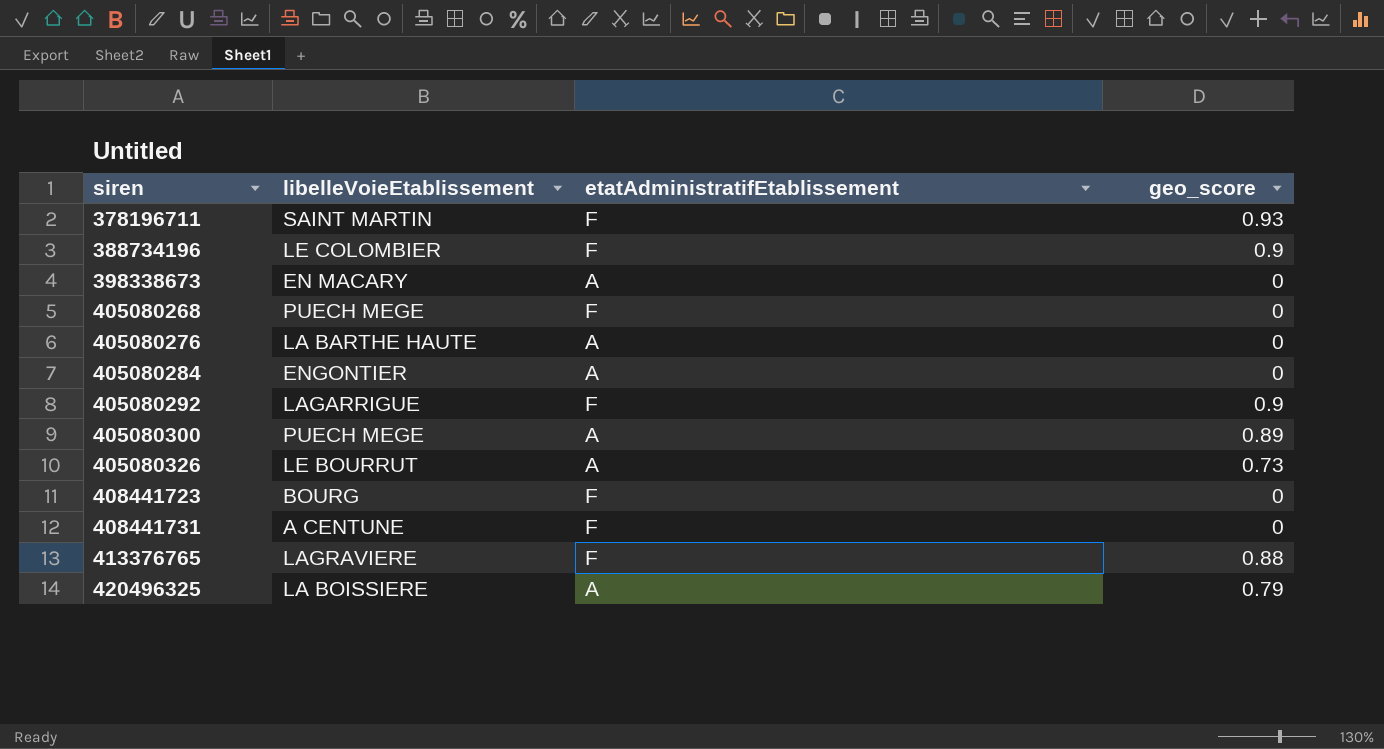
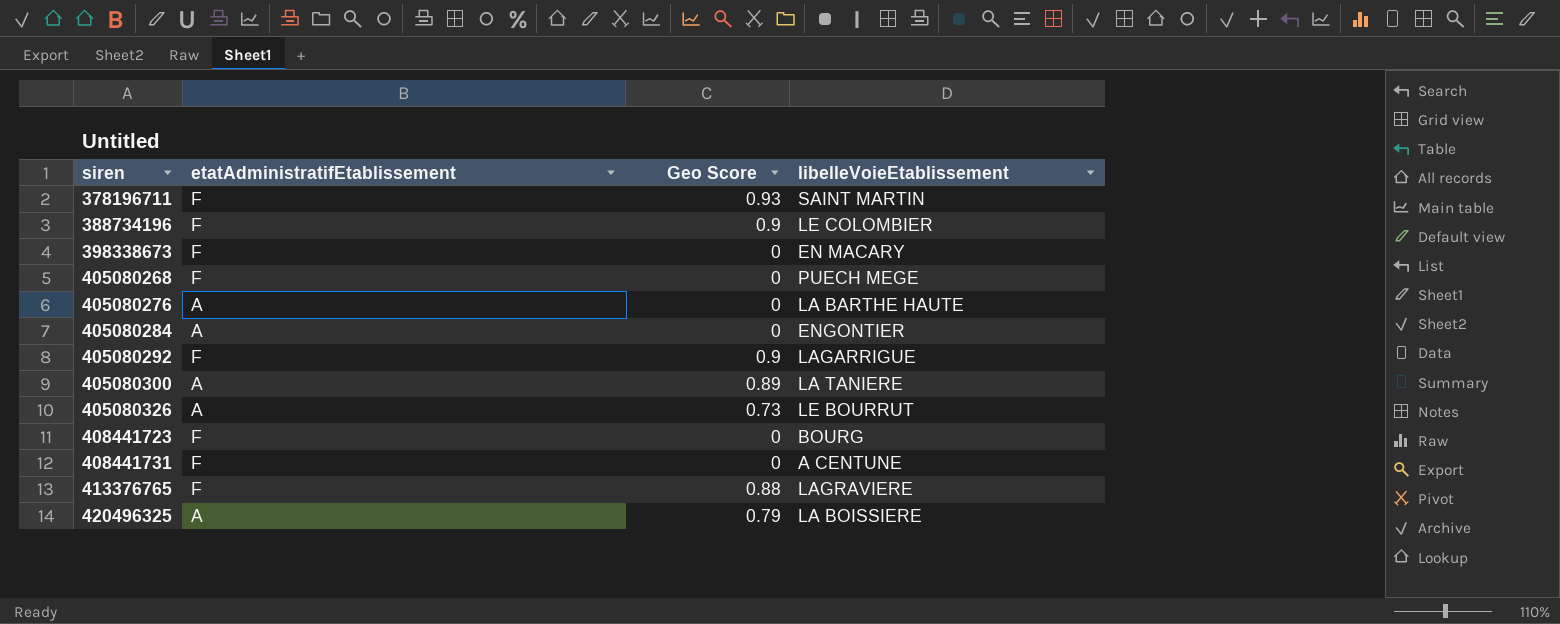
column name: geo_score -> Geo Score
column libelleVoieEtablissement | position: 2 -> 4
398338673 | etatAdministratifEtablissement: A -> F
405080300 | libelleVoieEtablissement: PUECH MEGE -> LA TANIERE

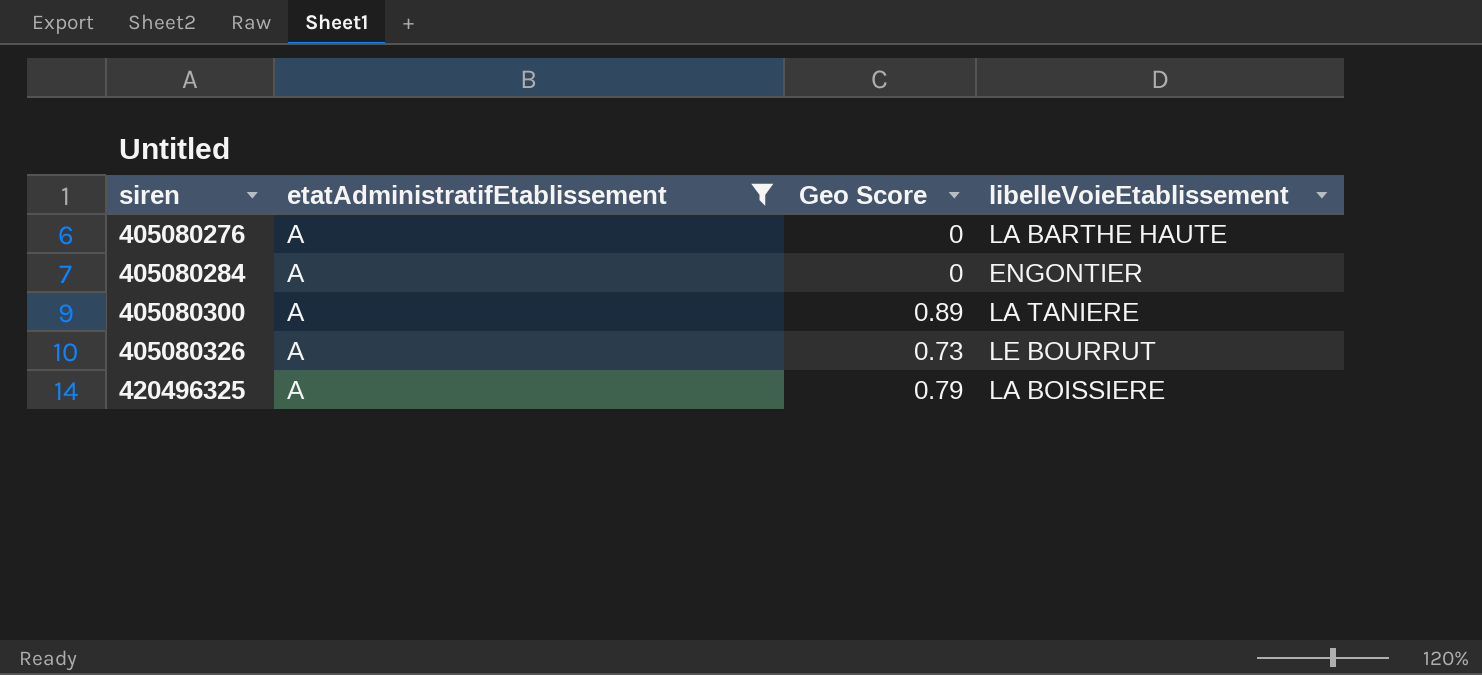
filter: none -> etatAdministratifEtablissement = A

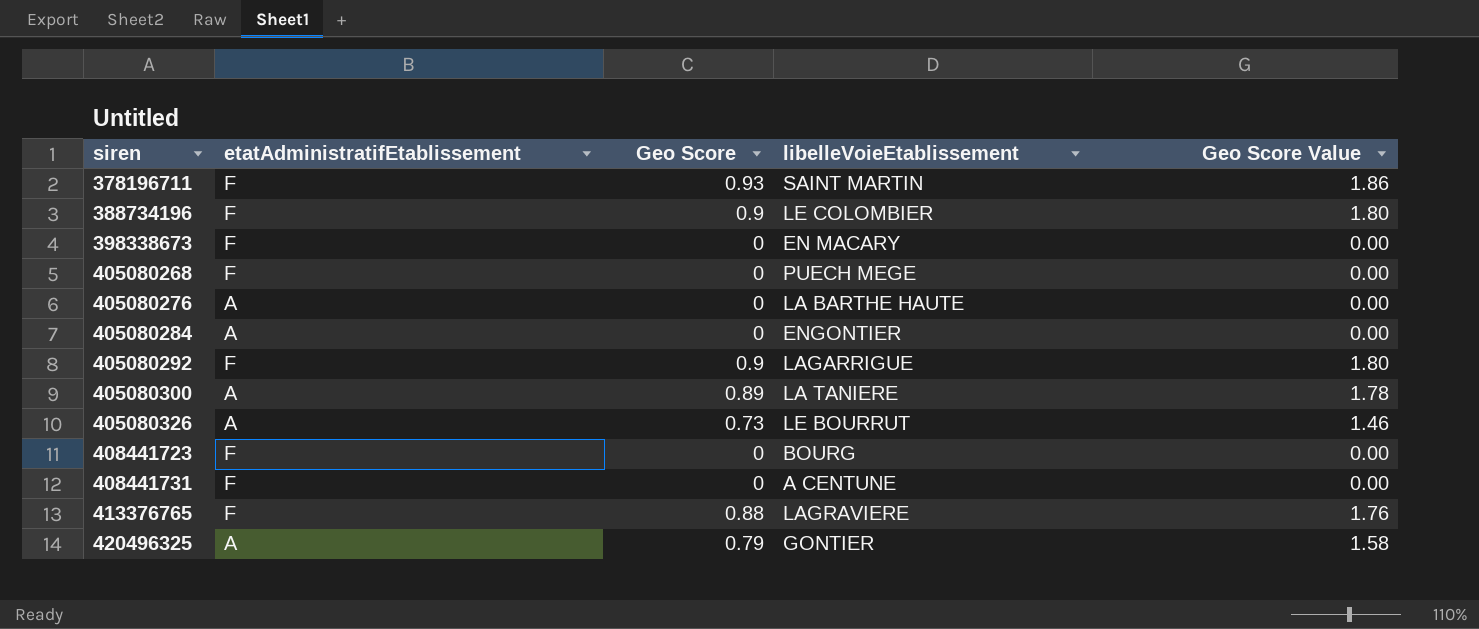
filter: etatAdministratifEtablissement = A -> none
column Geo Score Value | formula: none -> [Geo Score] * 2
420496325 | libelleVoieEtablissement: LA BOISSIERE -> GONTIER

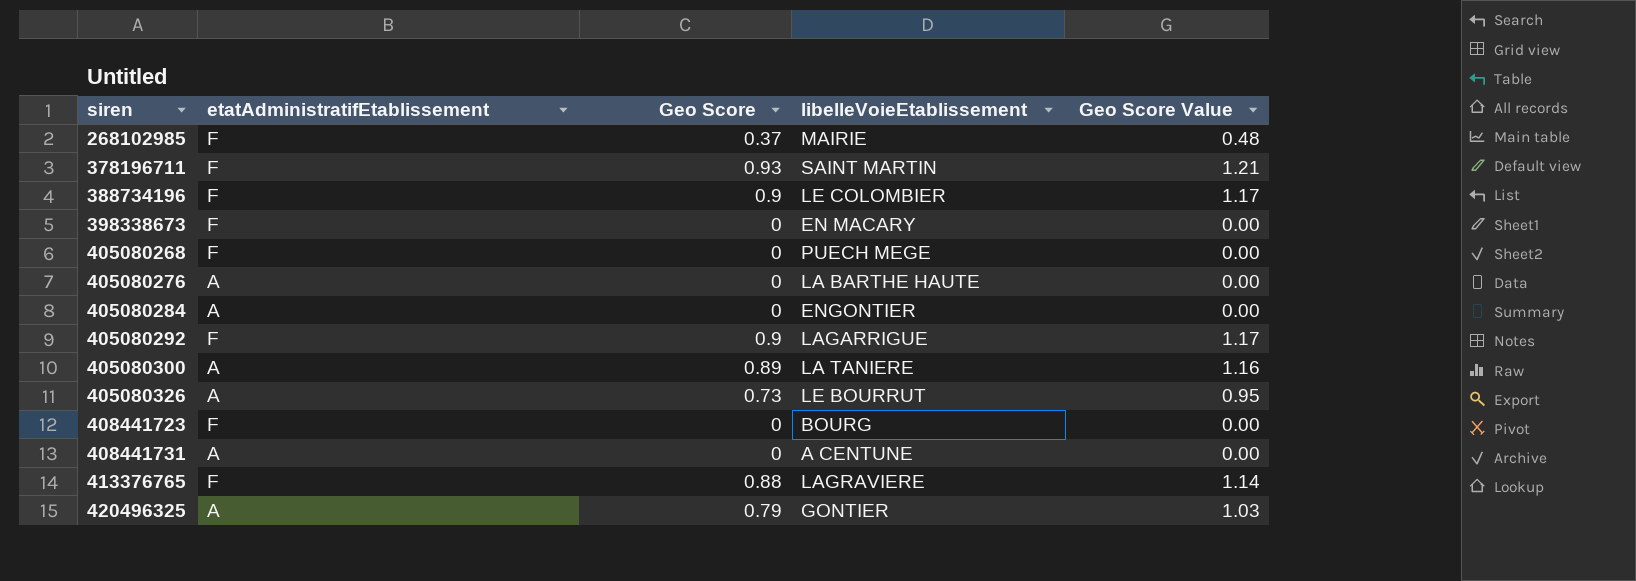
column Geo Score Value | formula: [Geo Score] * 2 -> [Geo Score] * 1.3
row 268102985: none -> F | 0.37 | MAIRIE | 0.48
408441731 | etatAdministratifEtablissement: F -> A

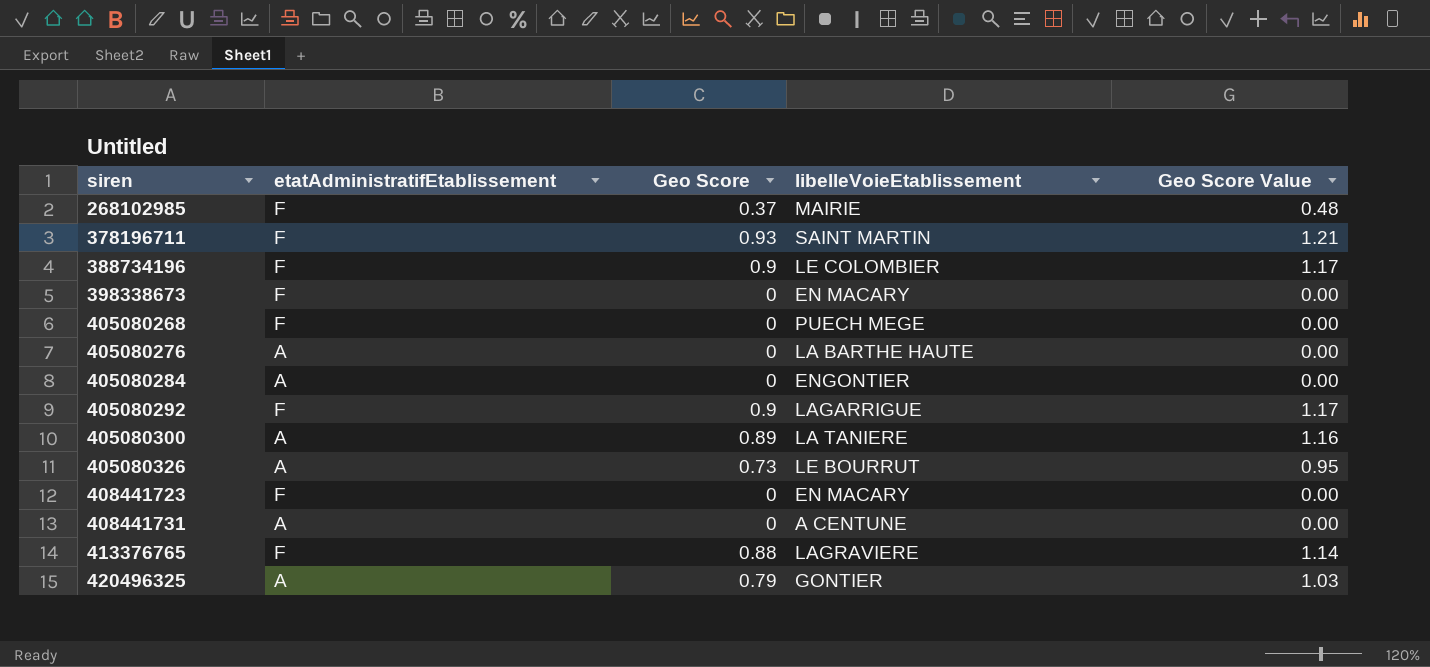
408441723 | libelleVoieEtablissement: BOURG -> EN MACARY

